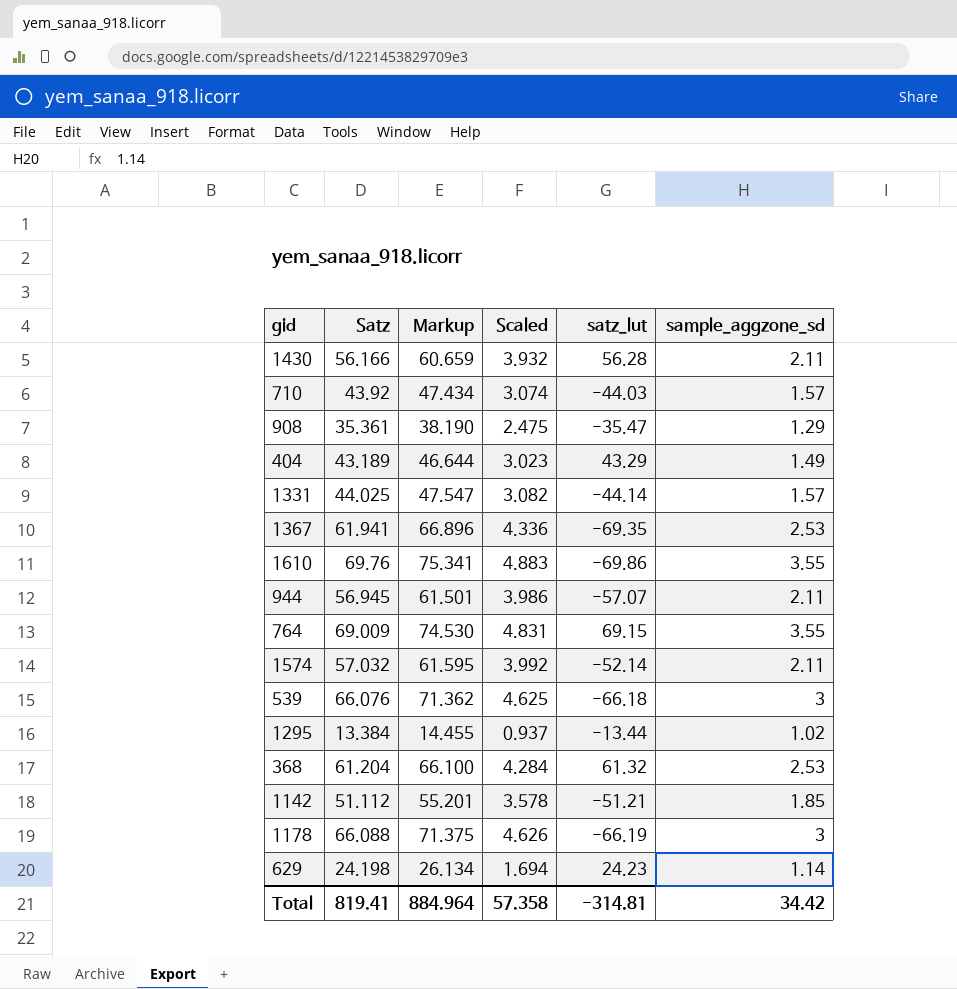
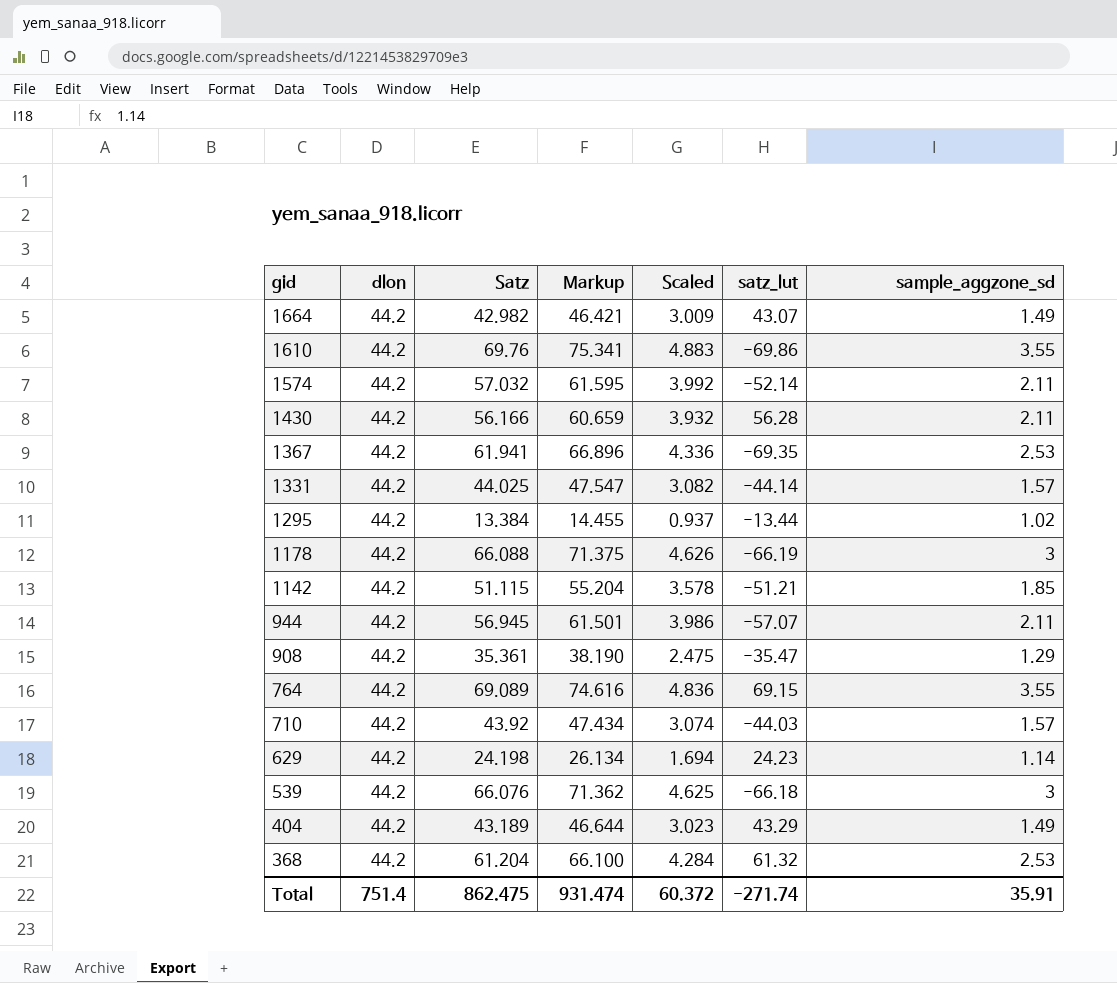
row order: none -> gid descending
column dlon | position: none -> 2
row 1664: none -> 44.2 | 42.982 | 46.421 | 3.009 | 43.07 | 1.49
1142 | Satz: 51.112 -> 51.115
1142 | Markup: 55.201 -> 55.204
764 | Satz: 69.009 -> 69.089
764 | Markup: 74.530 -> 74.616
764 | Scaled: 4.831 -> 4.836
Total | Satz: 819.41 -> 862.475
Total | Markup: 884.964 -> 931.474
Total | Scaled: 57.358 -> 60.372
Total | satz_lut: -314.81 -> -271.74
Total | sample_aggzone_sd: 34.42 -> 35.91

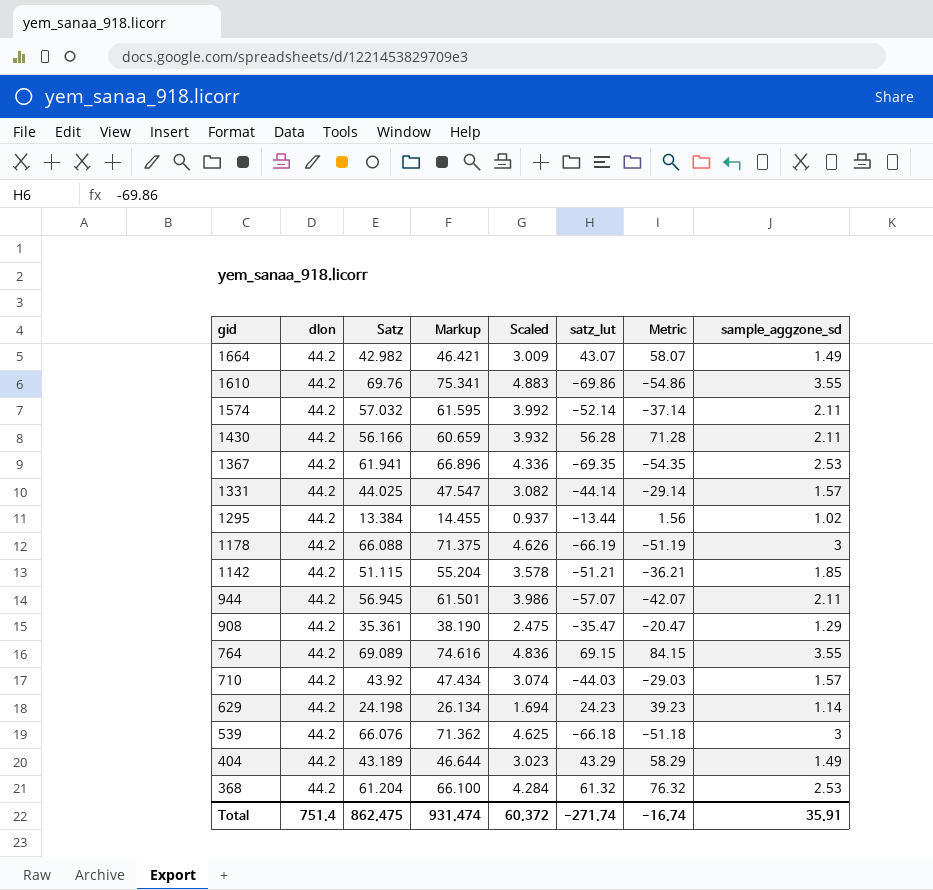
column Metric | formula: none -> [satz_lut] + 15

